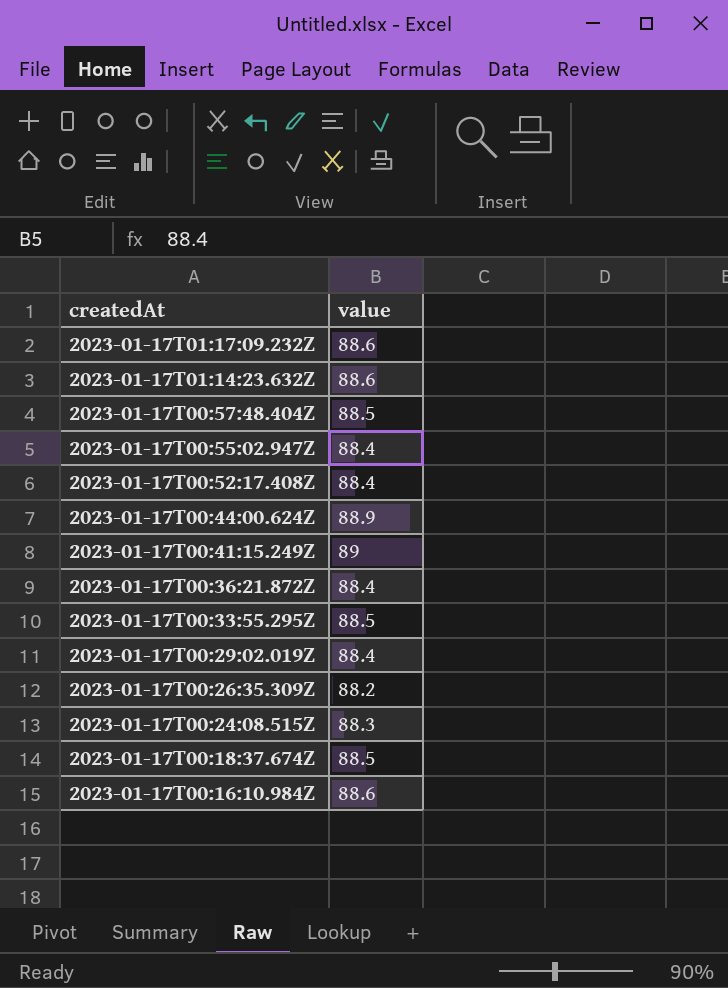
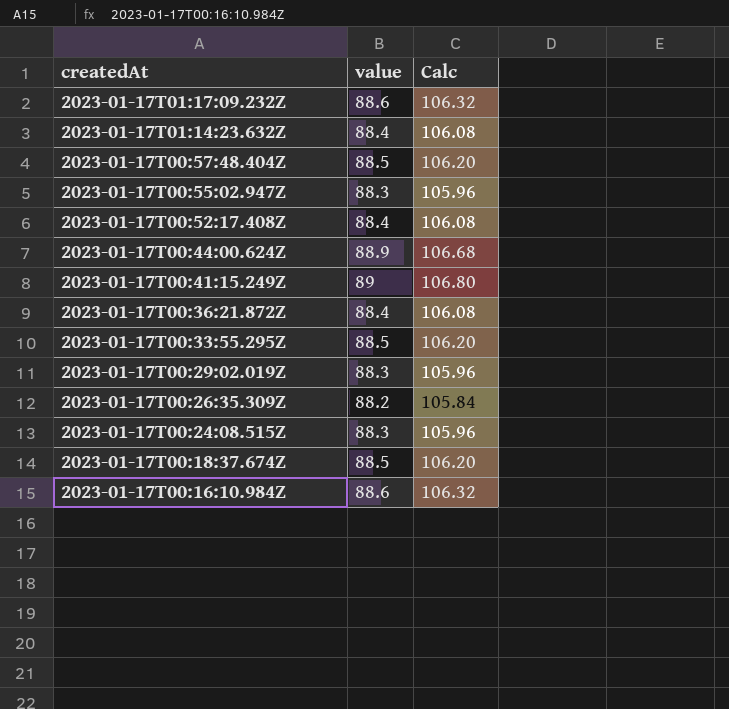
column Calc | formula: none -> [value] * 1.2
2023-01-17T01:14:23.632Z | value: 88.6 -> 88.4
2023-01-17T00:55:02.947Z | value: 88.4 -> 88.3
2023-01-17T00:29:02.019Z | value: 88.4 -> 88.3

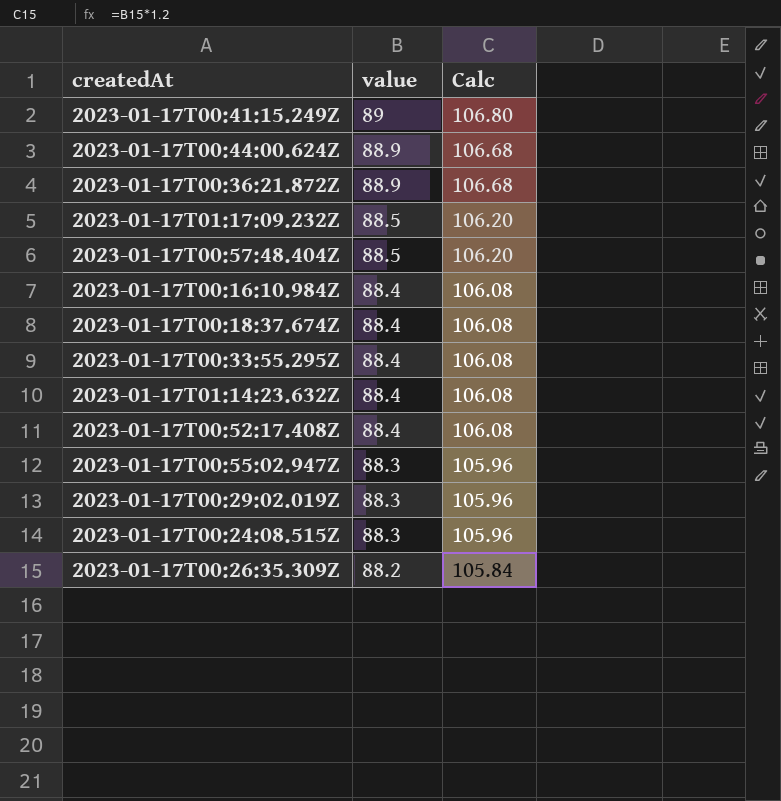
row order: createdAt descending -> value descending
2023-01-17T00:36:21.872Z | value: 88.4 -> 88.9
2023-01-17T00:36:21.872Z | Calc: 106.08 -> 106.68
2023-01-17T01:17:09.232Z | value: 88.6 -> 88.5
2023-01-17T01:17:09.232Z | Calc: 106.32 -> 106.20
2023-01-17T00:16:10.984Z | value: 88.6 -> 88.4
2023-01-17T00:16:10.984Z | Calc: 106.32 -> 106.08
2023-01-17T00:18:37.674Z | value: 88.5 -> 88.4
2023-01-17T00:18:37.674Z | Calc: 106.20 -> 106.08
2023-01-17T00:33:55.295Z | value: 88.5 -> 88.4
2023-01-17T00:33:55.295Z | Calc: 106.20 -> 106.08

